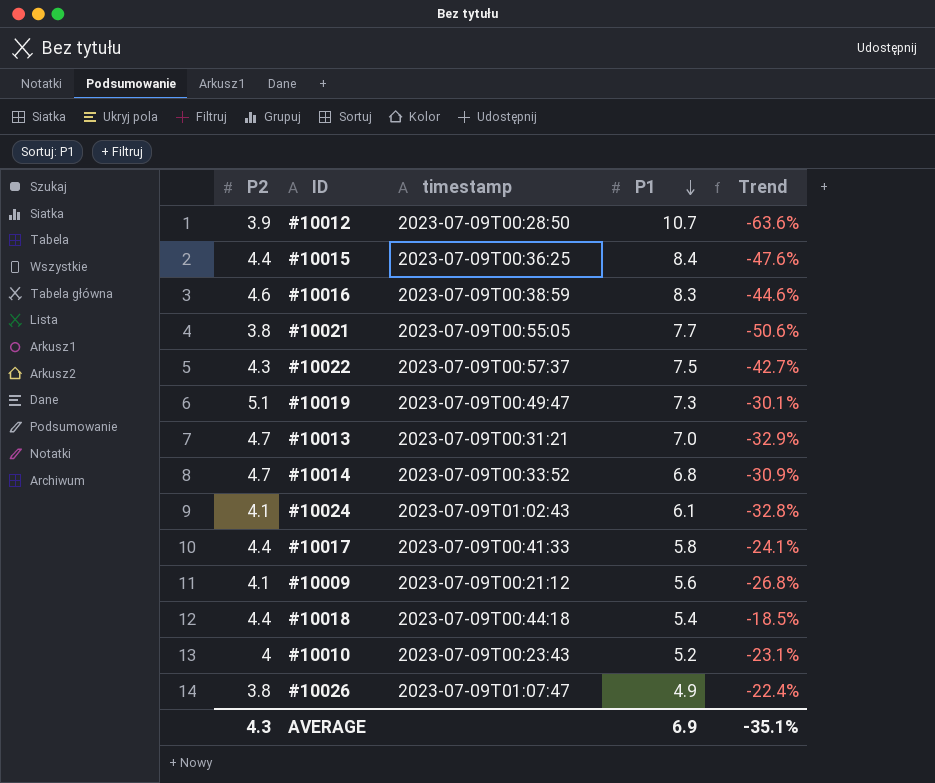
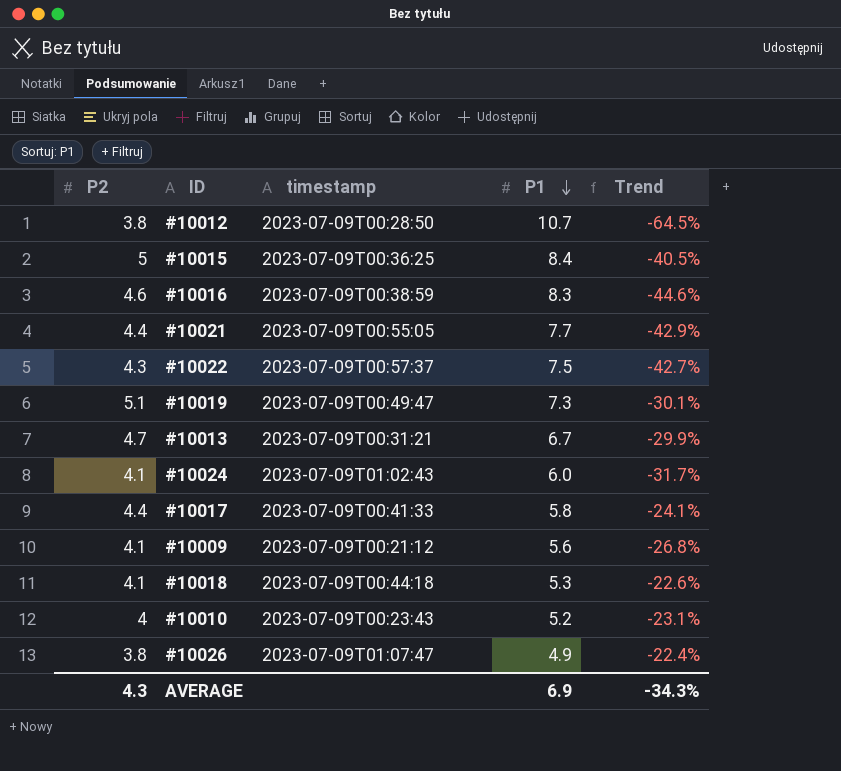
row #10014: 4.7 | 2023-07-09T00:33:52 | 6.8 | -30.9% -> none
#10012 | P2: 3.9 -> 3.8
#10012 | Trend: -63.6% -> -64.5%
#10015 | P2: 4.4 -> 5
#10015 | Trend: -47.6% -> -40.5%
#10021 | P2: 3.8 -> 4.4
#10021 | Trend: -50.6% -> -42.9%
#10013 | P1: 7.0 -> 6.7
#10013 | Trend: -32.9% -> -29.9%
#10024 | P1: 6.1 -> 6.0
#10024 | Trend: -32.8% -> -31.7%
#10018 | P2: 4.4 -> 4.1
#10018 | P1: 5.4 -> 5.3
#10018 | Trend: -18.5% -> -22.6%
AVERAGE | Trend: -35.1% -> -34.3%

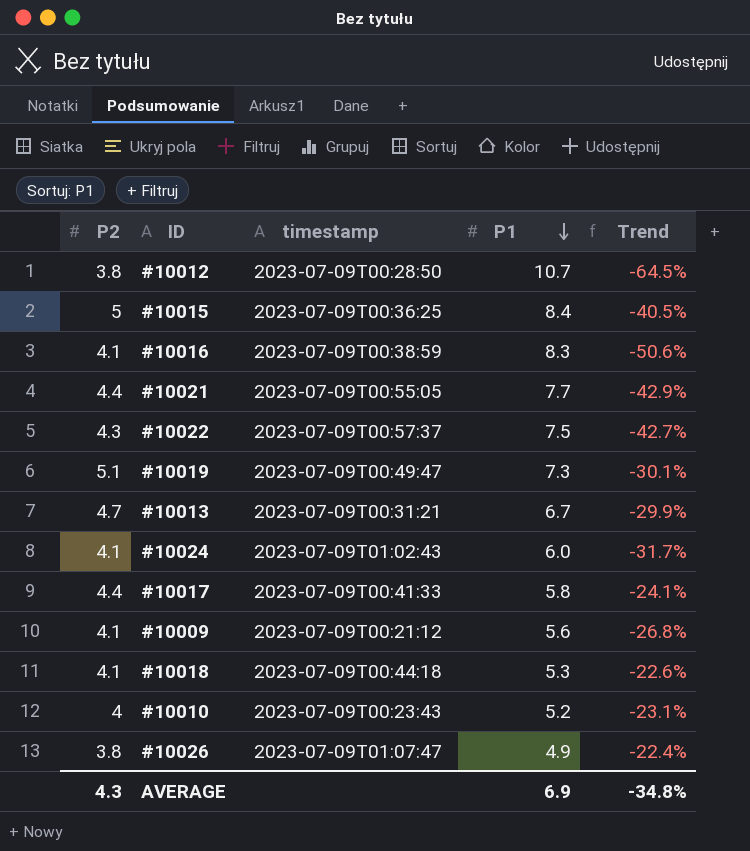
#10016 | P2: 4.6 -> 4.1
#10016 | Trend: -44.6% -> -50.6%
AVERAGE | Trend: -34.3% -> -34.8%

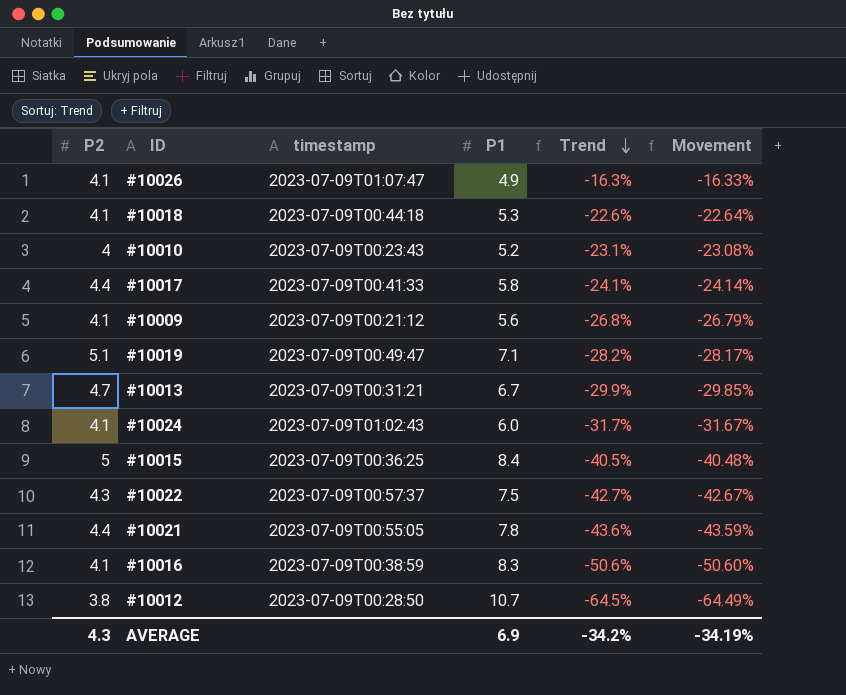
row order: P1 descending -> Trend descending
column Movement | formula: none -> ([P2] - [P1]) / [P1]
#10026 | P2: 3.8 -> 4.1
#10026 | Trend: -22.4% -> -16.3%
#10019 | P1: 7.3 -> 7.1
#10019 | Trend: -30.1% -> -28.2%
#10021 | P1: 7.7 -> 7.8
#10021 | Trend: -42.9% -> -43.6%
AVERAGE | Trend: -34.8% -> -34.2%

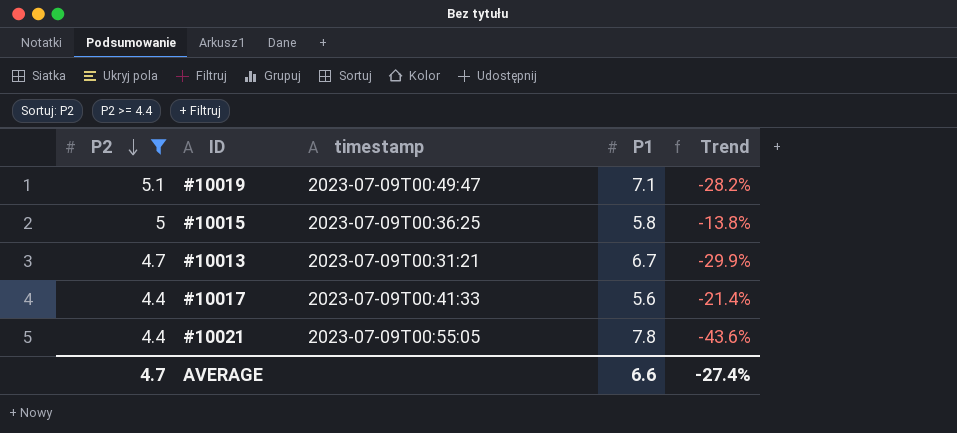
filter: none -> P2 >= 4.4
row order: Trend descending -> P2 descending
column Movement | formula: ([P2] - [P1]) / [P1] -> none
#10015 | P1: 8.4 -> 5.8
#10015 | Trend: -40.5% -> -13.8%
#10017 | P1: 5.8 -> 5.6
#10017 | Trend: -24.1% -> -21.4%
AVERAGE | P2: 4.3 -> 4.7
AVERAGE | P1: 6.9 -> 6.6
AVERAGE | Trend: -34.2% -> -27.4%

